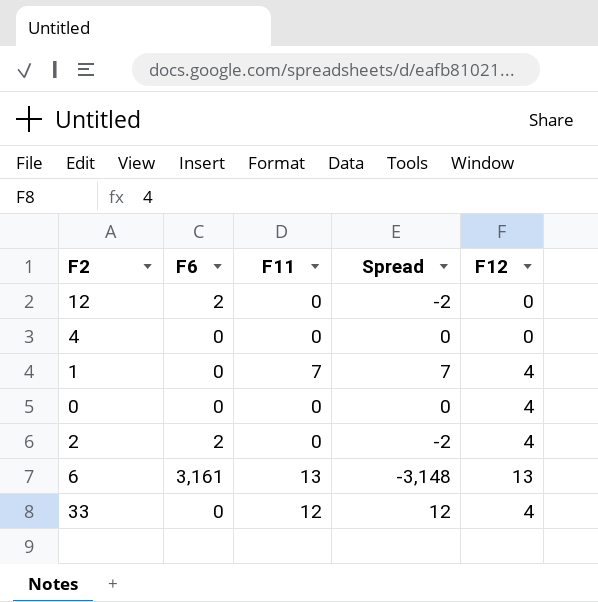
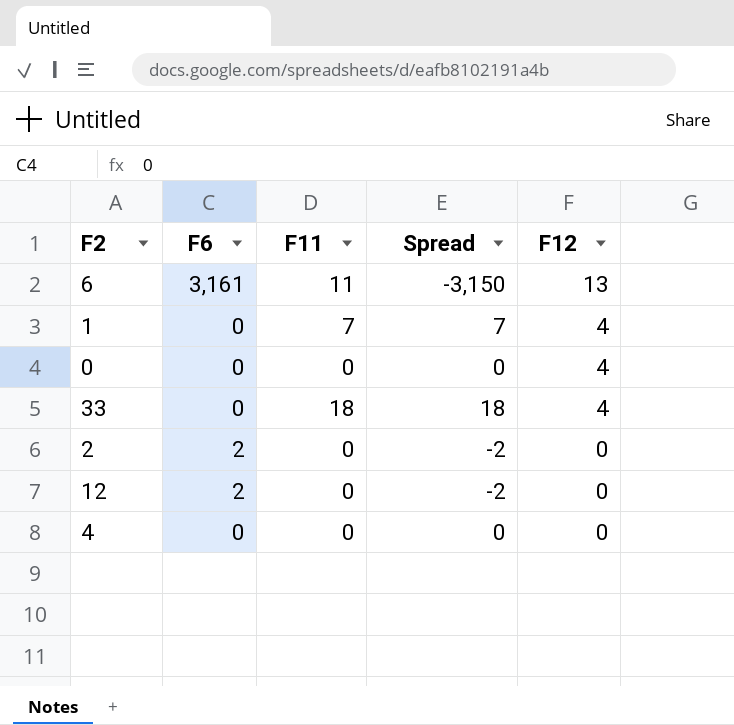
row order: none -> F12 descending
6 | F11: 13 -> 11
6 | Spread: -3,148 -> -3,150
33 | F11: 12 -> 18
33 | Spread: 12 -> 18
2 | F12: 4 -> 0

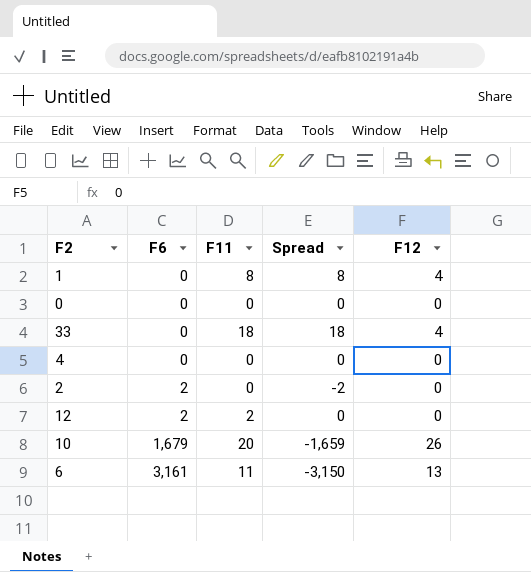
row order: F12 descending -> F6 ascending
1 | F11: 7 -> 8
1 | Spread: 7 -> 8
0 | F12: 4 -> 0
12 | F11: 0 -> 2
12 | Spread: -2 -> 0
row 10: none -> 1,679 | 20 | -1,659 | 26

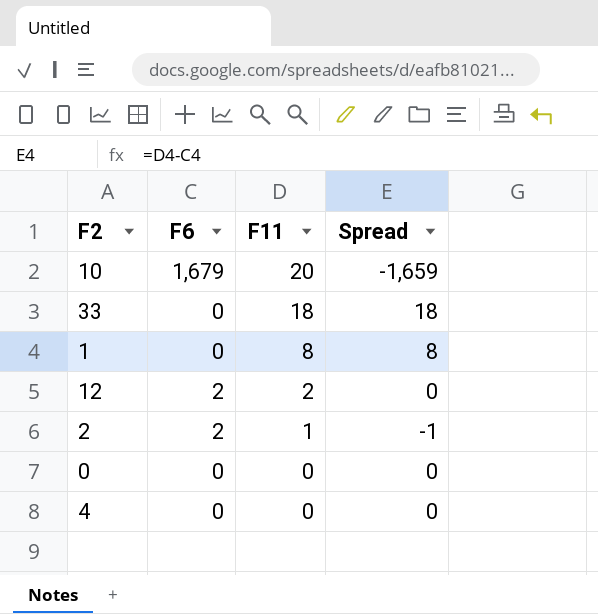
row order: F6 ascending -> F11 descending
column F12 | position: 5 -> none
row 6: 3,161 | 11 | -3,150 | 13 -> none
2 | F11: 0 -> 1
2 | Spread: -2 -> -1

